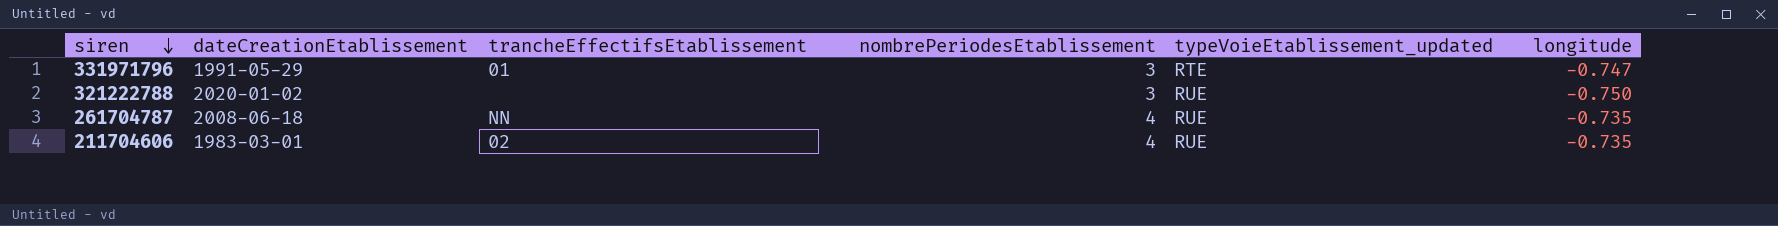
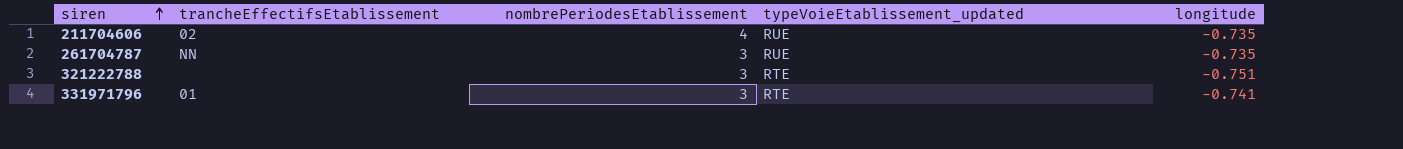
row order: siren descending -> siren ascending
column dateCreationEtablissement | position: 2 -> none
261704787 | nombrePeriodesEtablissement: 4 -> 3
321222788 | typeVoieEtablissement_updated: RUE -> RTE
321222788 | longitude: -0.750 -> -0.751
331971796 | longitude: -0.747 -> -0.741

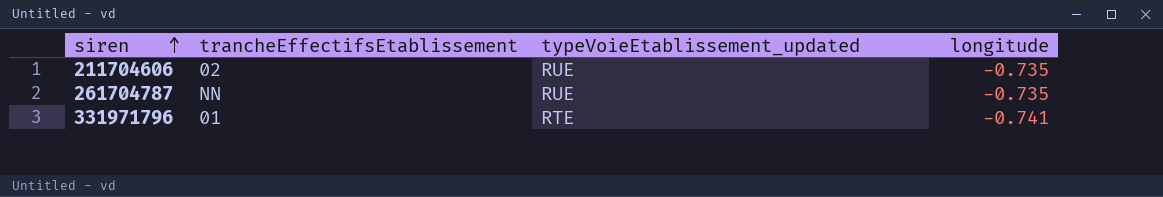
column nombrePeriodesEtablissement | position: 3 -> none
row 321222788: none | 3 | RTE | -0.751 -> none

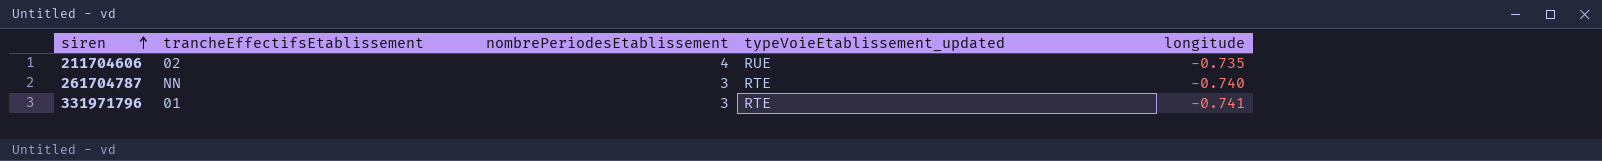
column nombrePeriodesEtablissement | position: none -> 3
261704787 | typeVoieEtablissement_updated: RUE -> RTE
261704787 | longitude: -0.735 -> -0.740

